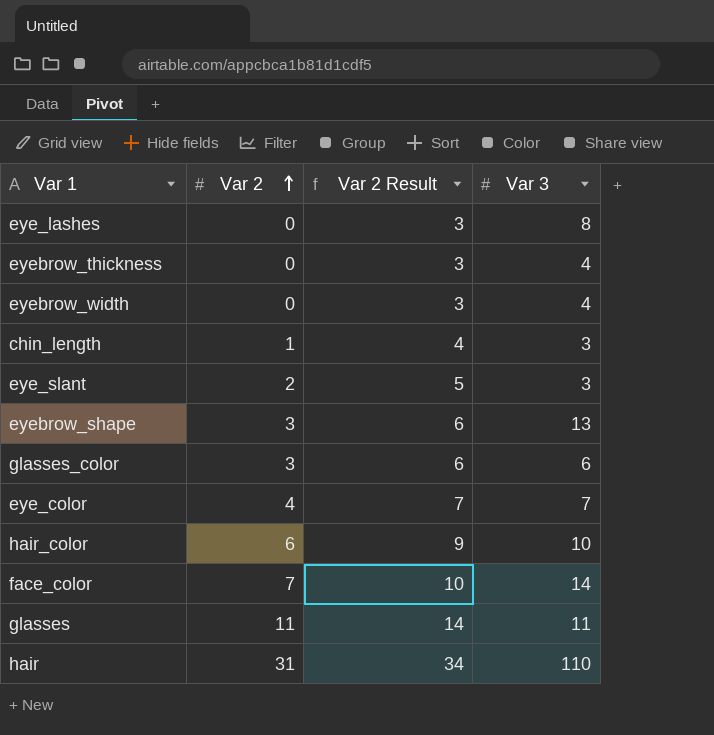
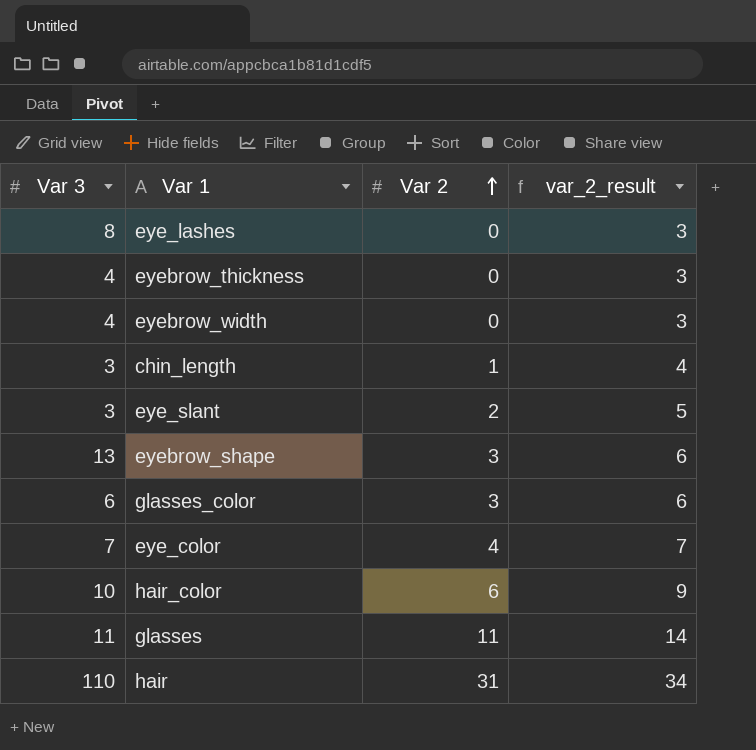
column Var 3 | position: 4 -> 1
column name: Var 2 Result -> var_2_result
row face_color: 7 | 10 | 14 -> none

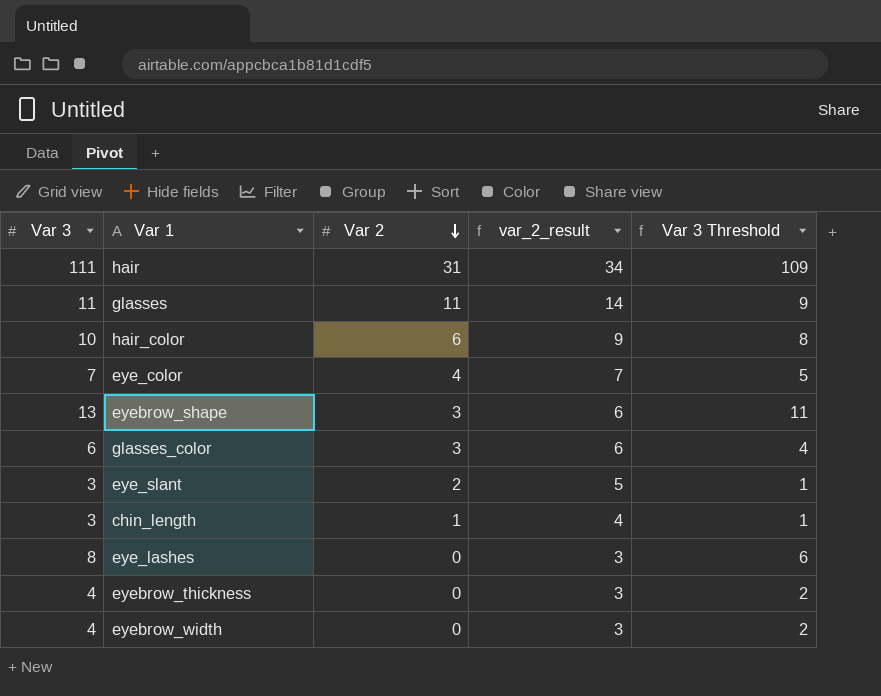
row order: Var 2 ascending -> Var 2 descending
column Var 3 Threshold | formula: none -> [Var 3] - 2
hair | Var 3: 110 -> 111

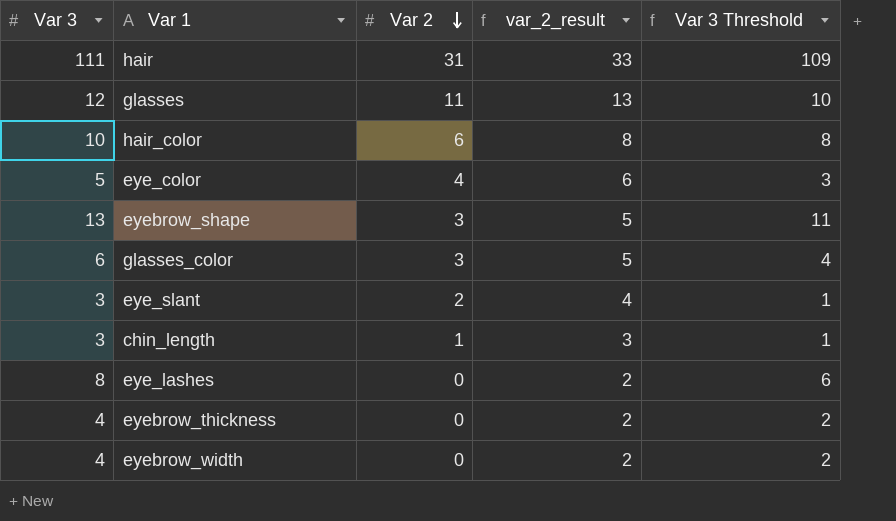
column var_2_result | formula: [Var 2] + 3 -> [Var 2] + 2
glasses | Var 3: 11 -> 12
glasses | Var 3 Threshold: 9 -> 10
eye_color | Var 3: 7 -> 5
eye_color | Var 3 Threshold: 5 -> 3

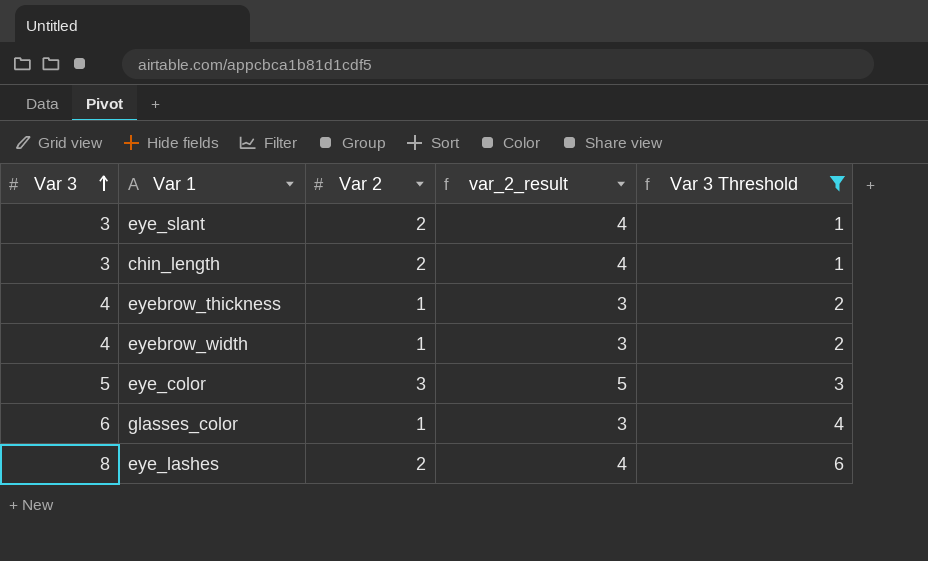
filter: none -> Var 3 Threshold <= 6
row order: Var 2 descending -> Var 3 ascending
chin_length | Var 2: 1 -> 2
chin_length | var_2_result: 3 -> 4
eyebrow_thickness | Var 2: 0 -> 1
eyebrow_thickness | var_2_result: 2 -> 3
eyebrow_width | Var 2: 0 -> 1
eyebrow_width | var_2_result: 2 -> 3
eye_color | Var 2: 4 -> 3
eye_color | var_2_result: 6 -> 5
glasses_color | Var 2: 3 -> 1
glasses_color | var_2_result: 5 -> 3
eye_lashes | Var 2: 0 -> 2
eye_lashes | var_2_result: 2 -> 4

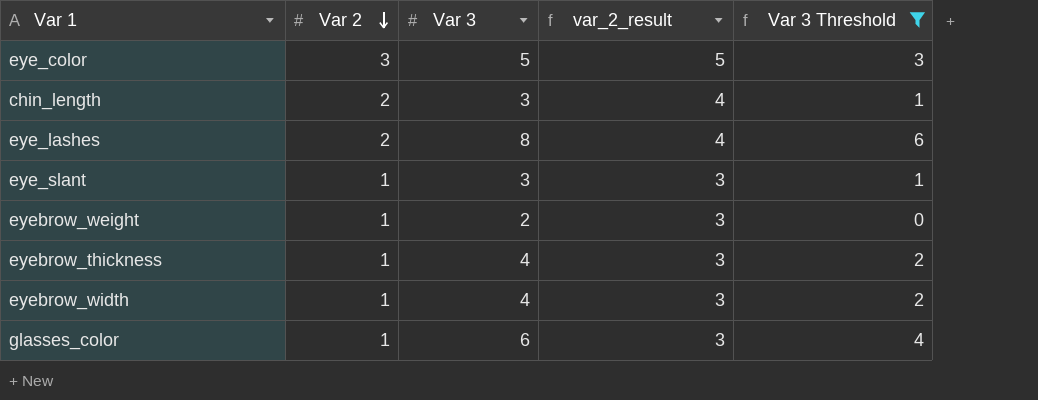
row order: Var 3 ascending -> Var 2 descending
column Var 3 | position: 1 -> 3
eye_slant | Var 2: 2 -> 1
eye_slant | var_2_result: 4 -> 3
row eyebrow_weight: none -> 1 | 2 | 3 | 0

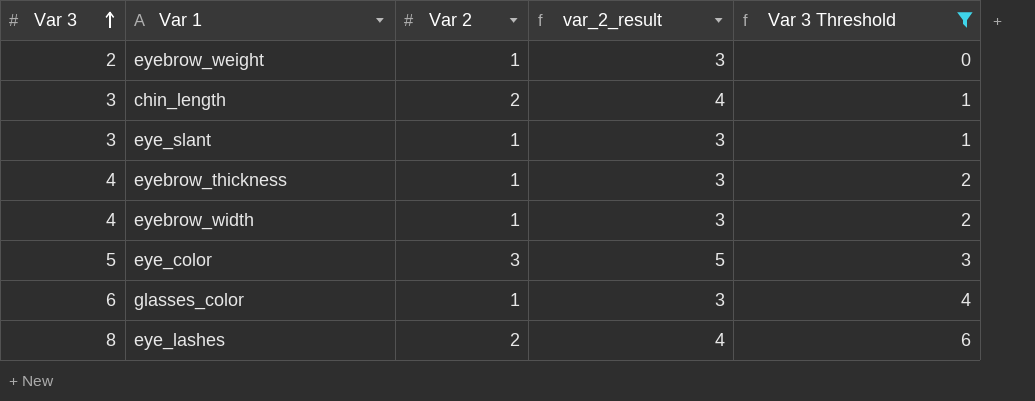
row order: Var 2 descending -> Var 3 ascending
column Var 3 | position: 3 -> 1

